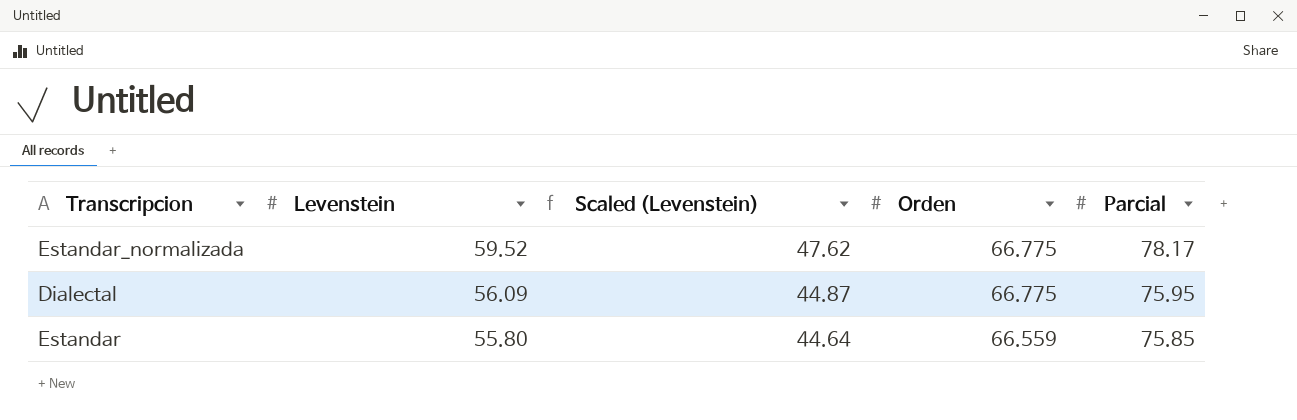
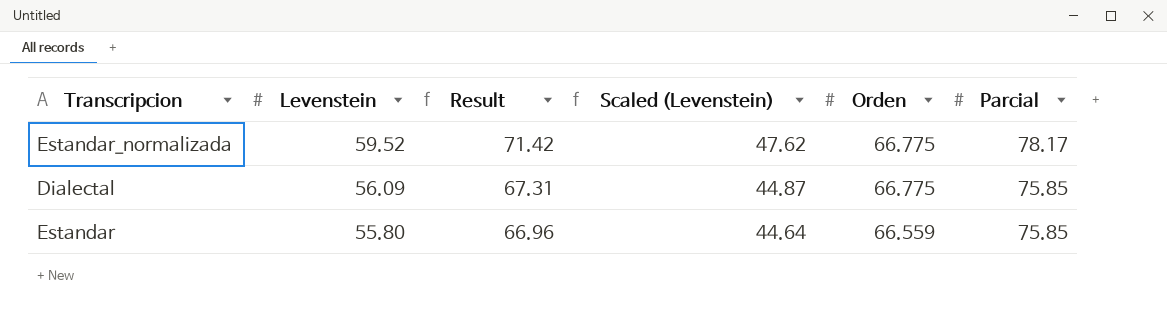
column Result | formula: none -> [Levenstein] * 1.2
Dialectal | Parcial: 75.95 -> 75.85

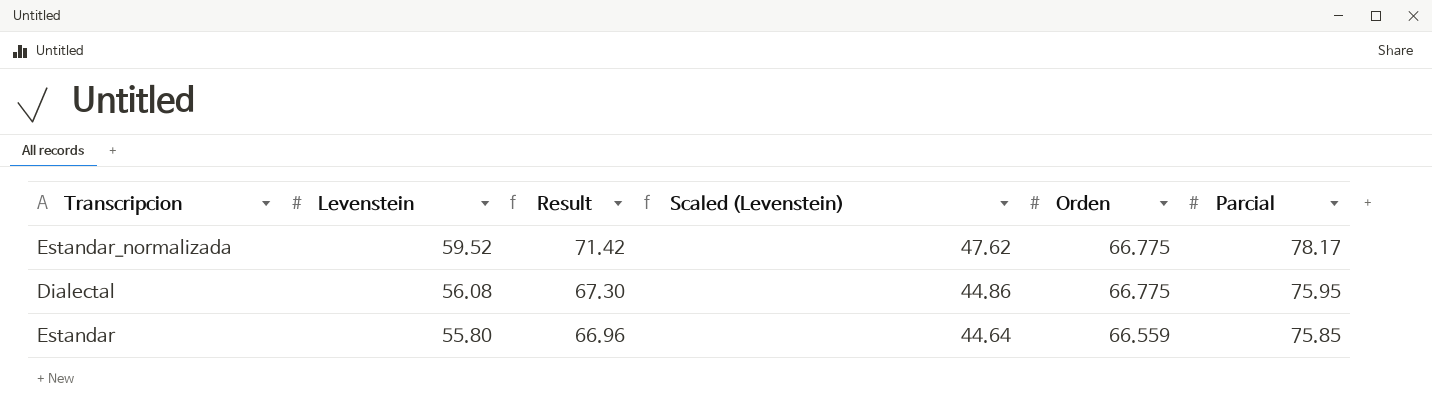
Dialectal | Levenstein: 56.09 -> 56.08
Dialectal | Result: 67.31 -> 67.30
Dialectal | Scaled (Levenstein): 44.87 -> 44.86
Dialectal | Parcial: 75.85 -> 75.95

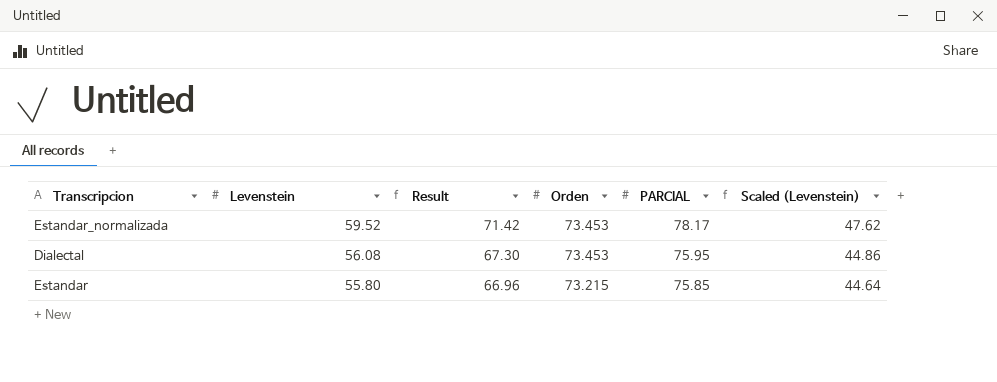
column name: Parcial -> PARCIAL
column Scaled (Levenstein) | position: 4 -> 6
Estandar_normalizada | Orden: 66.775 -> 73.453
Dialectal | Orden: 66.775 -> 73.453
Estandar | Orden: 66.559 -> 73.215

